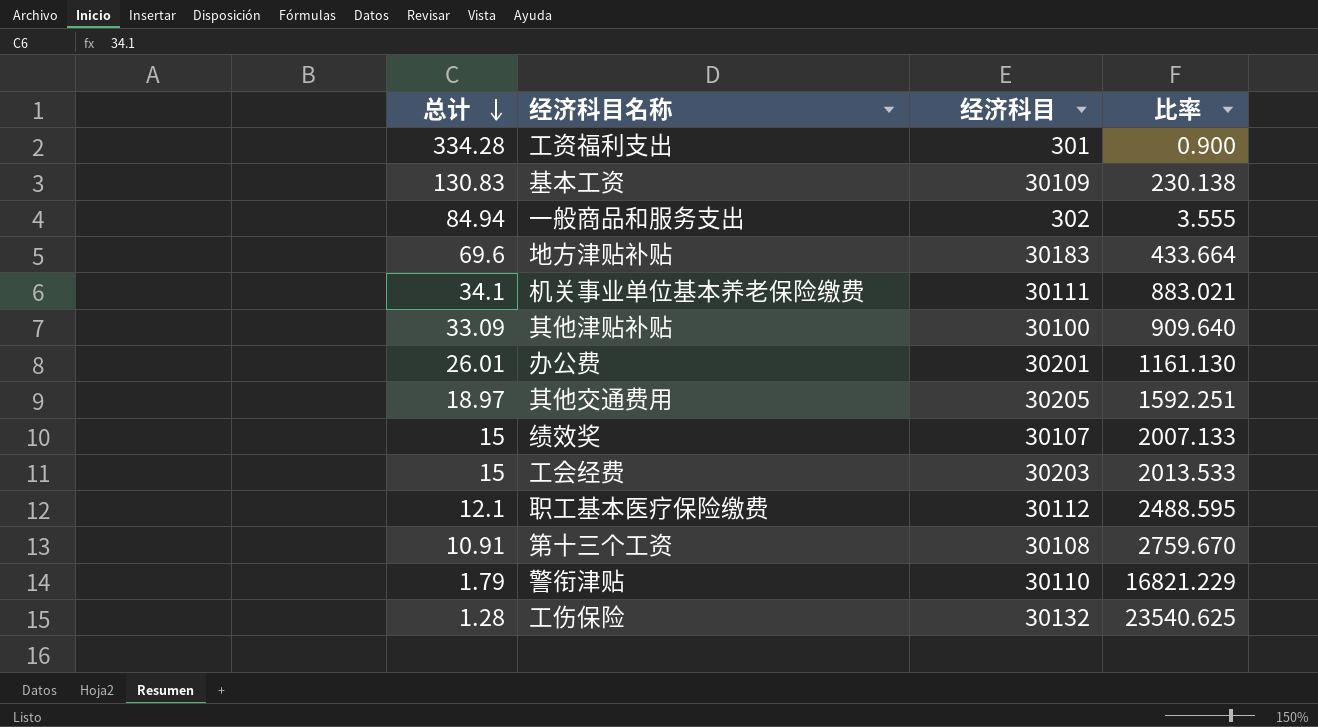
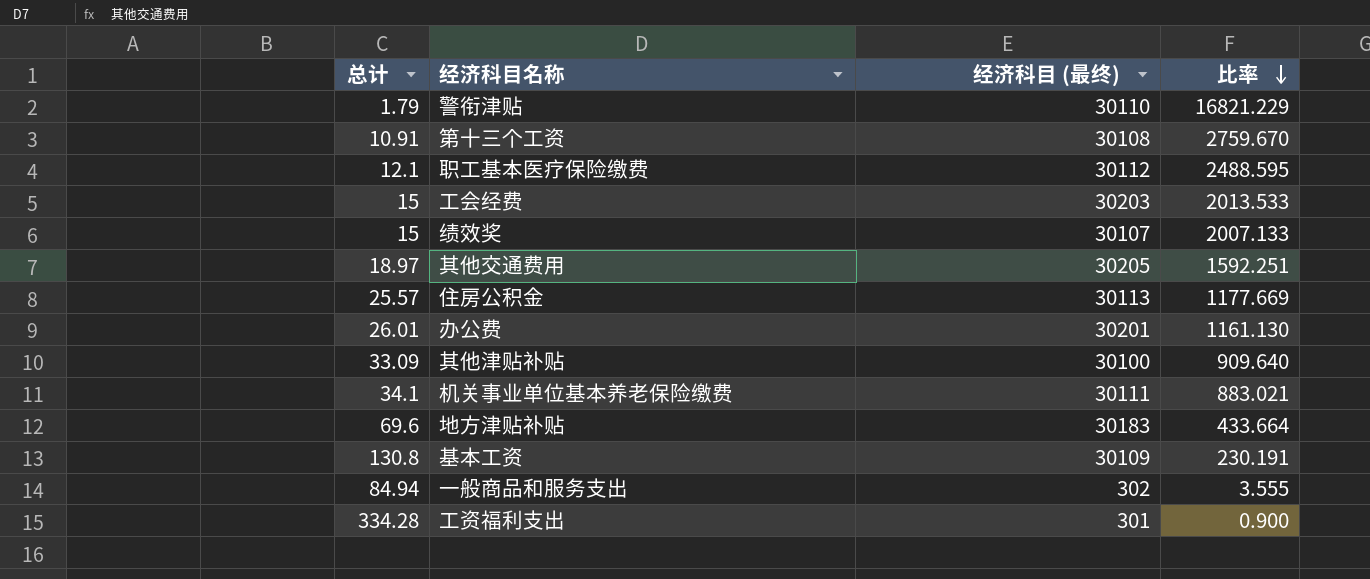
row order: 总计 descending -> 比率 descending
column name: 经济科目 -> 经济科目 (最终)
row 工伤保险: 1.28 | 30132 | 23540.625 -> none
row 住房公积金: none -> 25.57 | 30113 | 1177.669
基本工资 | 总计: 130.83 -> 130.8
基本工资 | 比率: 230.138 -> 230.191

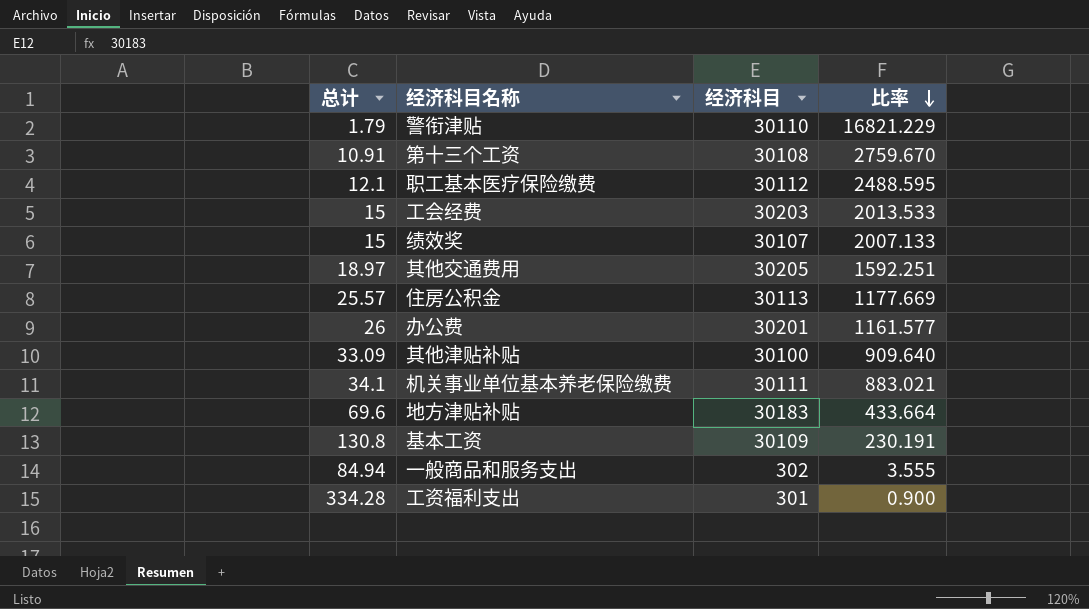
column name: 经济科目 (最终) -> 经济科目
办公费 | 总计: 26.01 -> 26
办公费 | 比率: 1161.130 -> 1161.577

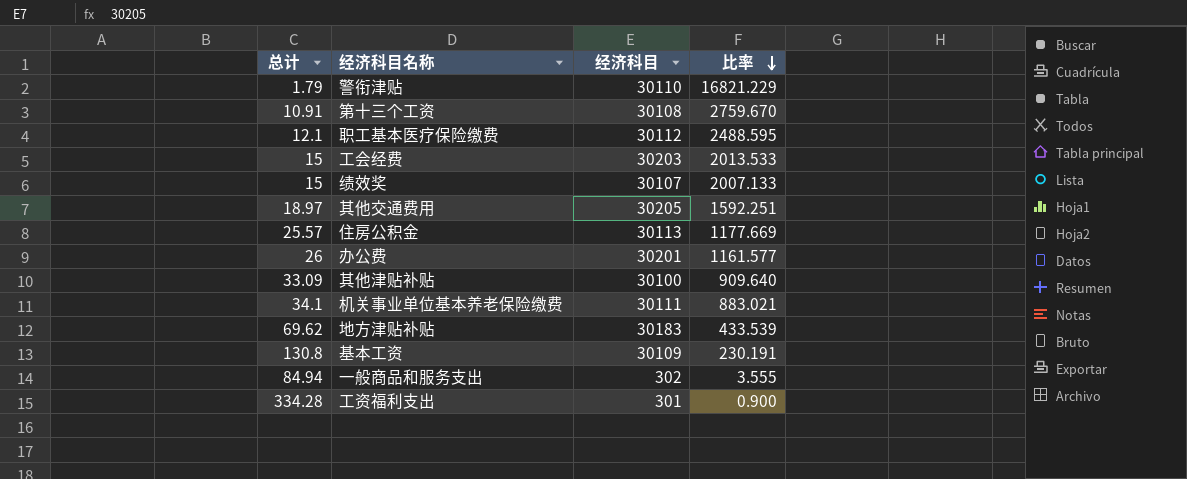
地方津贴补贴 | 总计: 69.6 -> 69.62
地方津贴补贴 | 比率: 433.664 -> 433.539

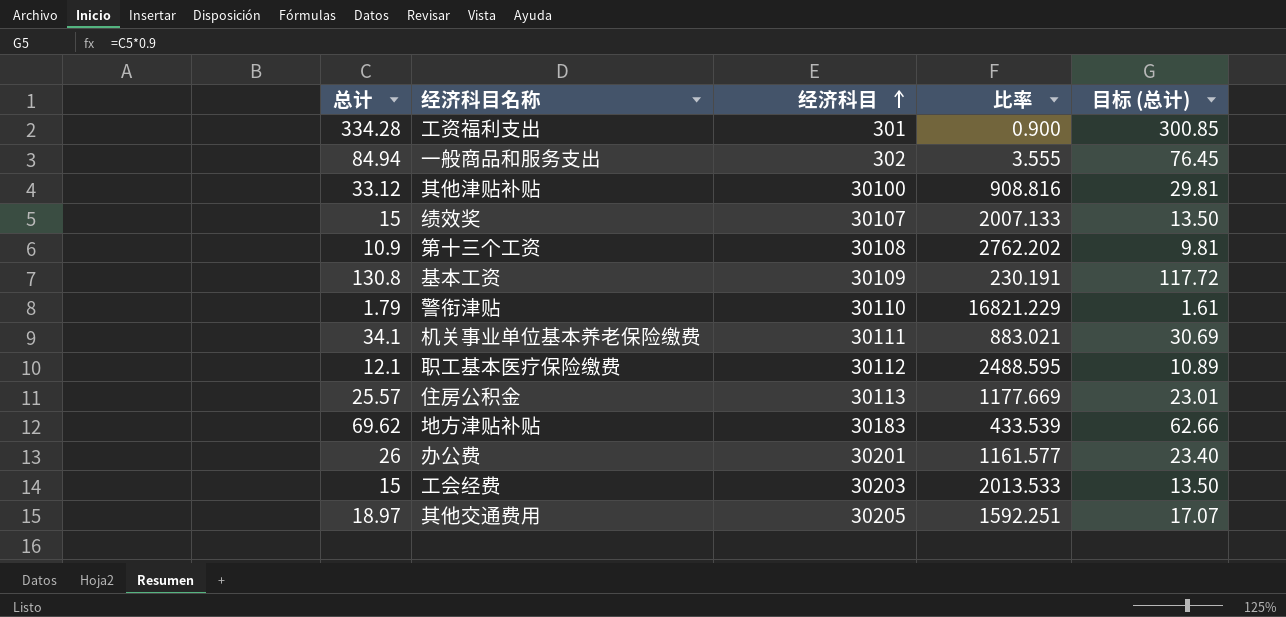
row order: 比率 descending -> 经济科目 ascending
column 目标 (总计) | formula: none -> [总计] * 0.9
其他津贴补贴 | 总计: 33.09 -> 33.12
其他津贴补贴 | 比率: 909.640 -> 908.816
第十三个工资 | 总计: 10.91 -> 10.9
第十三个工资 | 比率: 2759.670 -> 2762.202

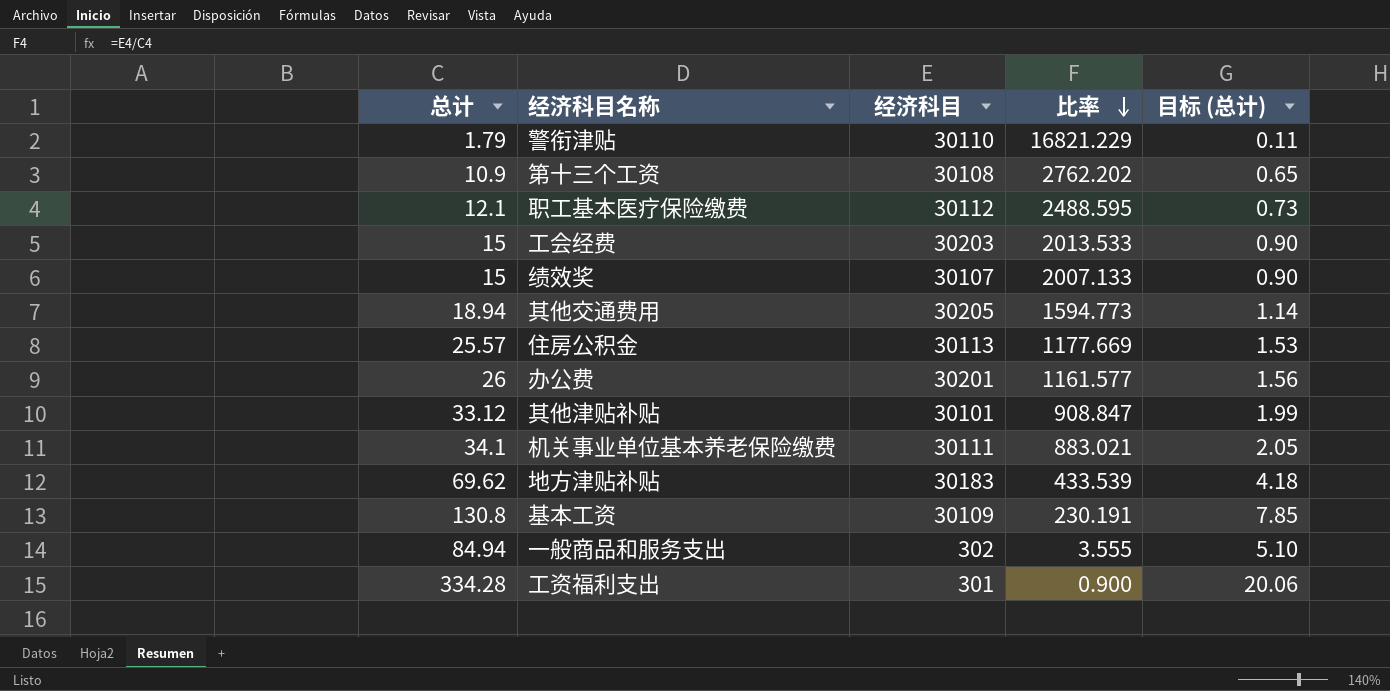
row order: 经济科目 ascending -> 比率 descending
column 目标 (总计) | formula: [总计] * 0.9 -> [总计] * 0.06
其他交通费用 | 总计: 18.97 -> 18.94
其他交通费用 | 比率: 1592.251 -> 1594.773
其他津贴补贴 | 经济科目: 30100 -> 30101
其他津贴补贴 | 比率: 908.816 -> 908.847

